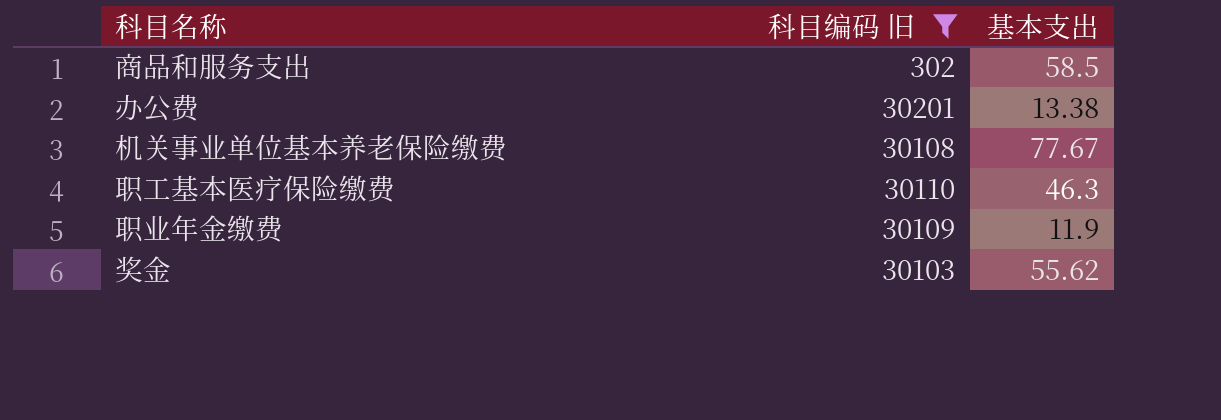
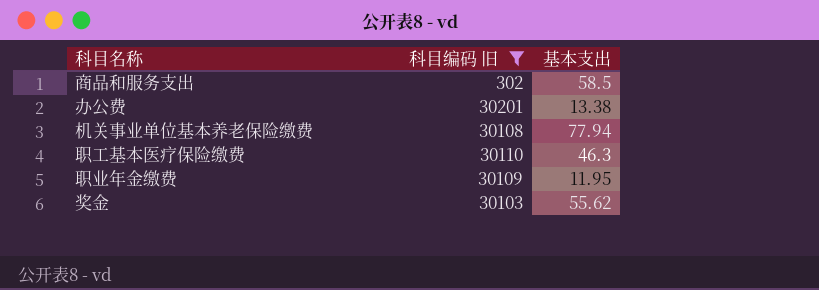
机关事业单位基本养老保险缴费 | 基本支出: 77.67 -> 77.94
职业年金缴费 | 基本支出: 11.9 -> 11.95

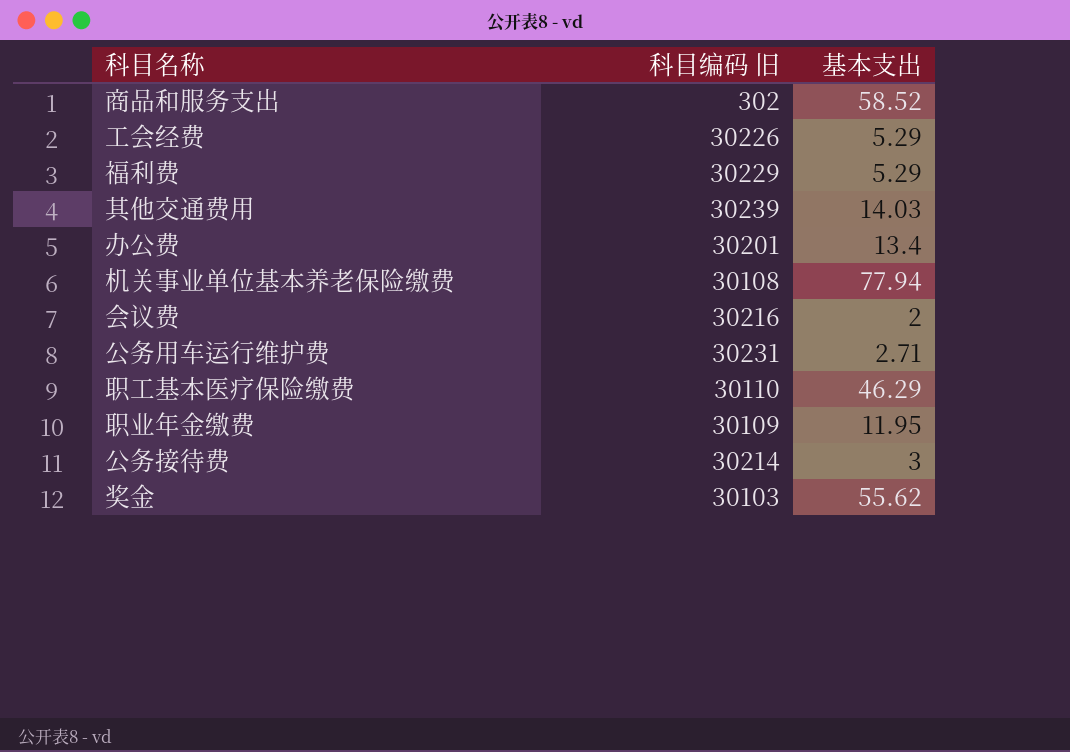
filter: 科目编码 旧 <= 30201 -> none
商品和服务支出 | 基本支出: 58.5 -> 58.52
办公费 | 基本支出: 13.38 -> 13.4
职工基本医疗保险缴费 | 基本支出: 46.3 -> 46.29

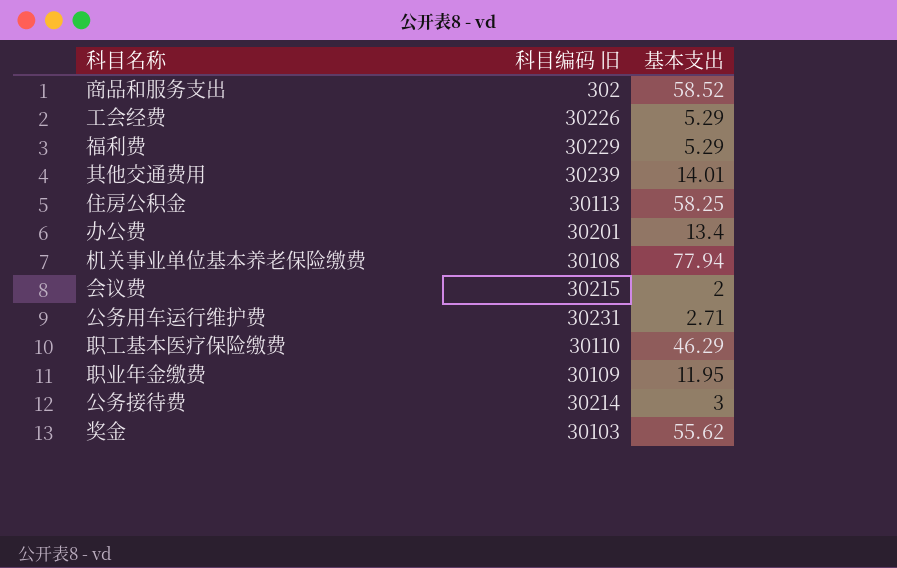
其他交通费用 | 基本支出: 14.03 -> 14.01
row 住房公积金: none -> 30113 | 58.25
会议费 | 科目编码 旧: 30216 -> 30215

